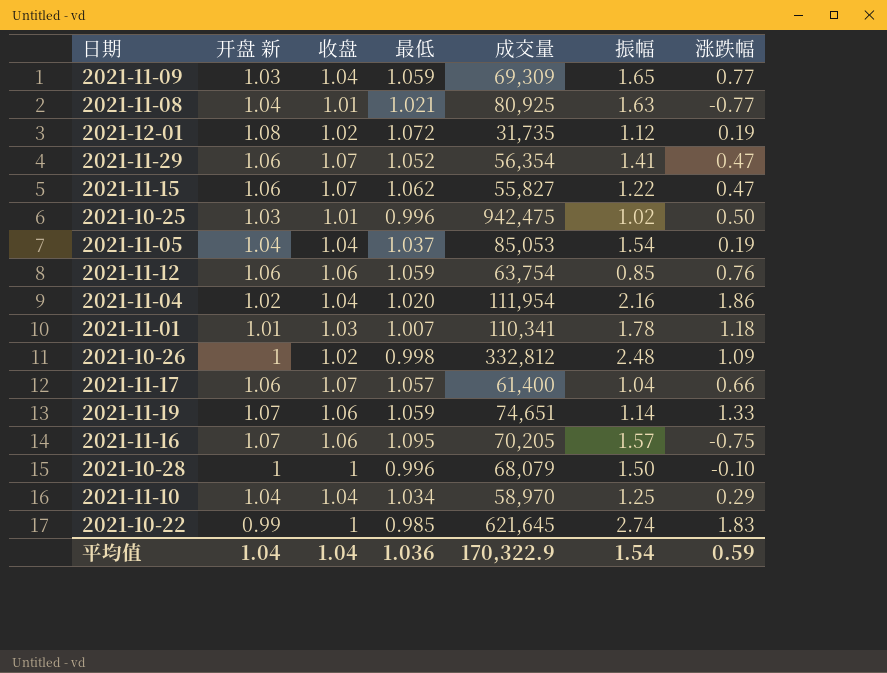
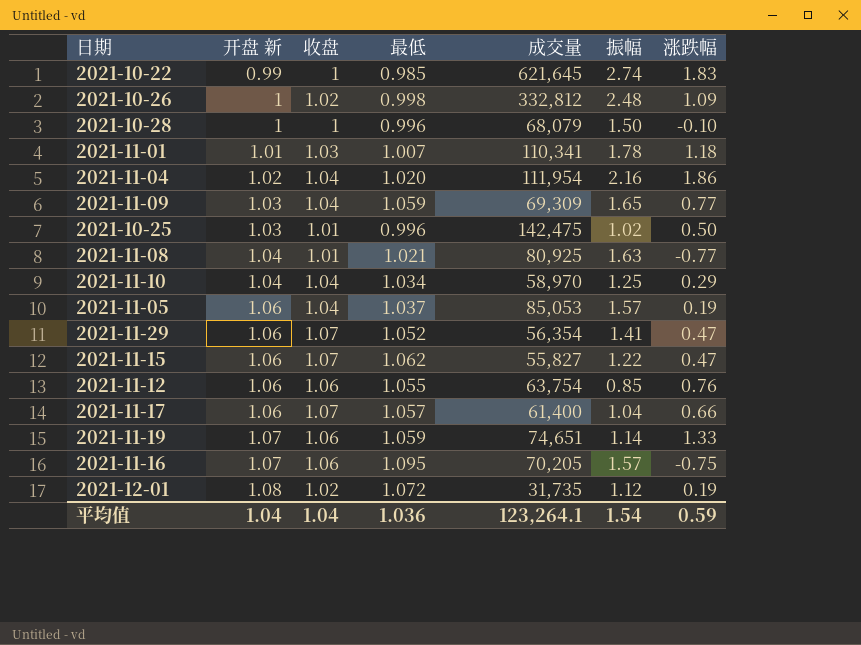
row order: none -> 开盘 新 ascending
2021-10-25 | 成交量: 942,475 -> 142,475
2021-11-05 | 开盘 新: 1.04 -> 1.06
2021-11-05 | 振幅: 1.54 -> 1.57
2021-11-12 | 最低: 1.059 -> 1.055
平均值 | 成交量: 170,322.9 -> 123,264.1

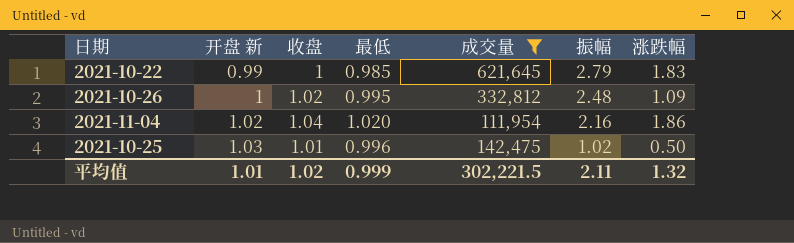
filter: none -> 成交量 >= 111,954
2021-10-22 | 振幅: 2.74 -> 2.79
2021-10-26 | 最低: 0.998 -> 0.995
平均值 | 开盘 新: 1.04 -> 1.01
平均值 | 收盘: 1.04 -> 1.02
平均值 | 最低: 1.036 -> 0.999
平均值 | 成交量: 123,264.1 -> 302,221.5
平均值 | 振幅: 1.54 -> 2.11
平均值 | 涨跌幅: 0.59 -> 1.32

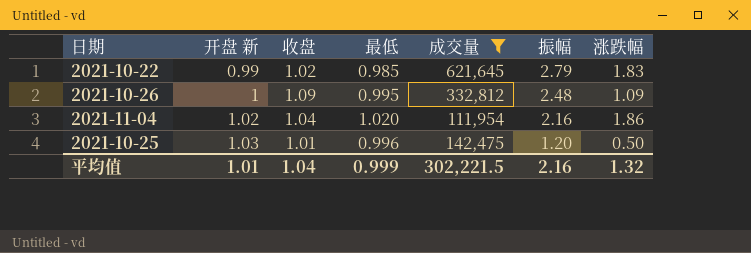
2021-10-22 | 收盘: 1 -> 1.02
2021-10-26 | 收盘: 1.02 -> 1.09
2021-10-25 | 振幅: 1.02 -> 1.20
平均值 | 收盘: 1.02 -> 1.04
平均值 | 振幅: 2.11 -> 2.16

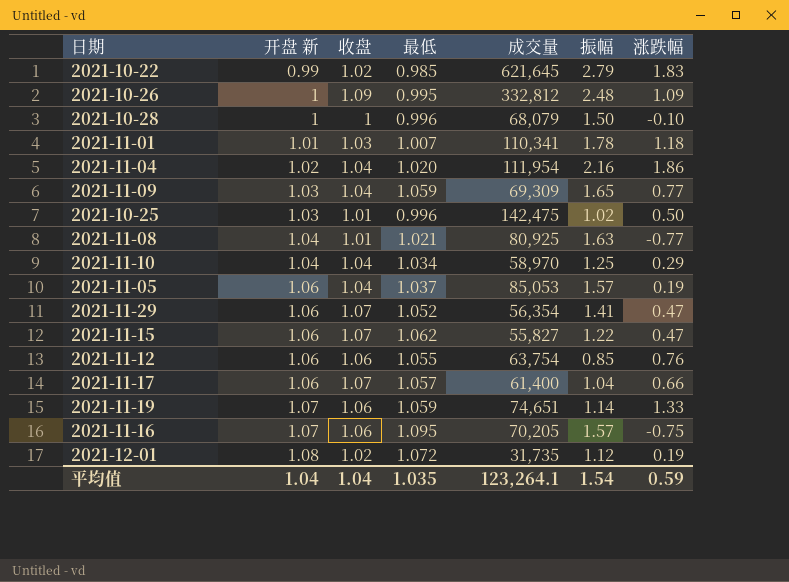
filter: 成交量 >= 111,954 -> none
2021-10-25 | 振幅: 1.20 -> 1.02
平均值 | 开盘 新: 1.01 -> 1.04
平均值 | 最低: 0.999 -> 1.035
平均值 | 成交量: 302,221.5 -> 123,264.1
平均值 | 振幅: 2.16 -> 1.54
平均值 | 涨跌幅: 1.32 -> 0.59

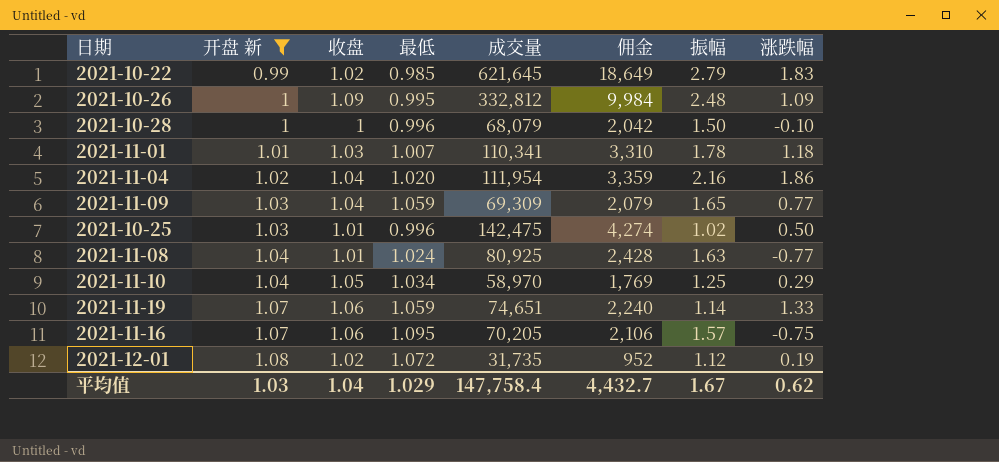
filter: none -> 开盘 新 != 1.06
column 佣金 | formula: none -> [成交量] * 0.03
2021-11-08 | 最低: 1.021 -> 1.024
2021-11-10 | 收盘: 1.04 -> 1.05
平均值 | 开盘 新: 1.04 -> 1.03
平均值 | 最低: 1.035 -> 1.029
平均值 | 成交量: 123,264.1 -> 147,758.4
平均值 | 振幅: 1.54 -> 1.67
平均值 | 涨跌幅: 0.59 -> 0.62

